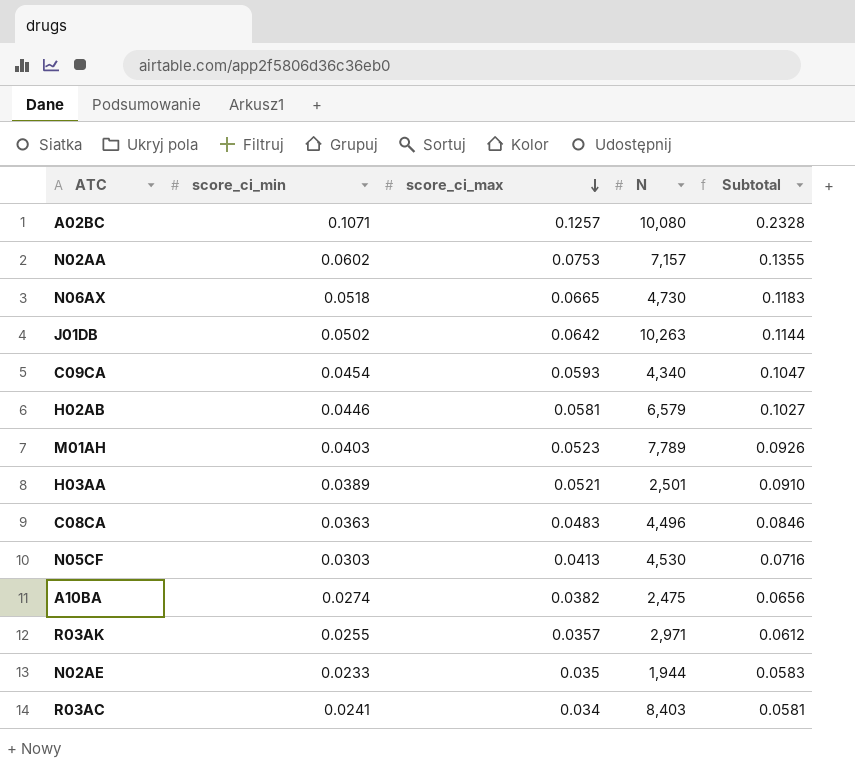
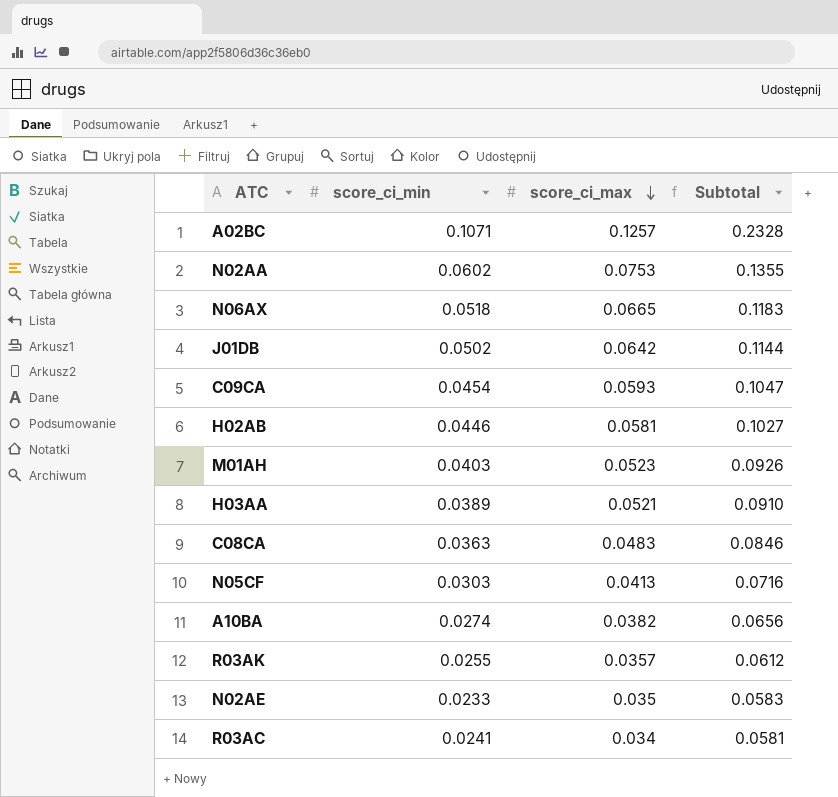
column N | position: 4 -> none

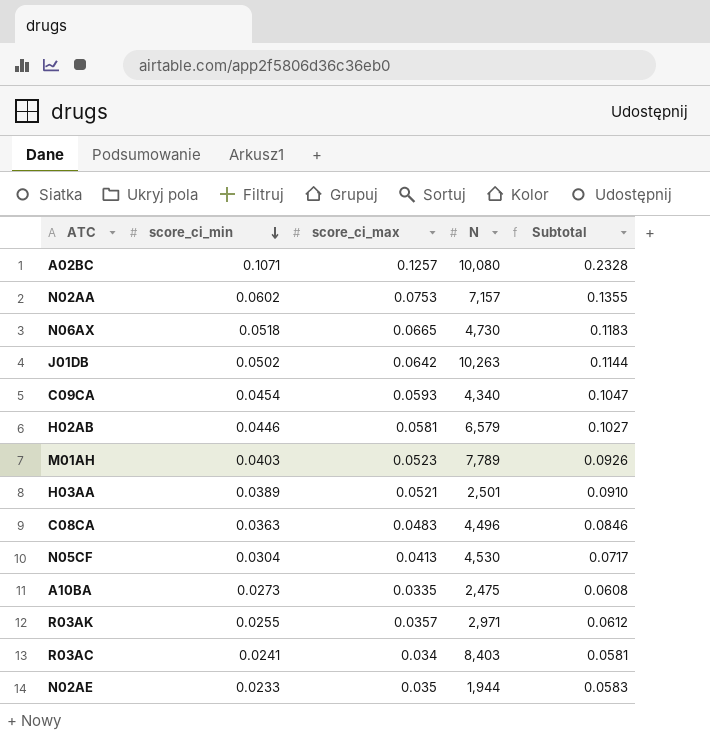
row order: score_ci_max descending -> score_ci_min descending
column N | position: none -> 4
N05CF | score_ci_min: 0.0303 -> 0.0304
N05CF | Subtotal: 0.0716 -> 0.0717
A10BA | score_ci_min: 0.0274 -> 0.0273
A10BA | score_ci_max: 0.0382 -> 0.0335
A10BA | Subtotal: 0.0656 -> 0.0608

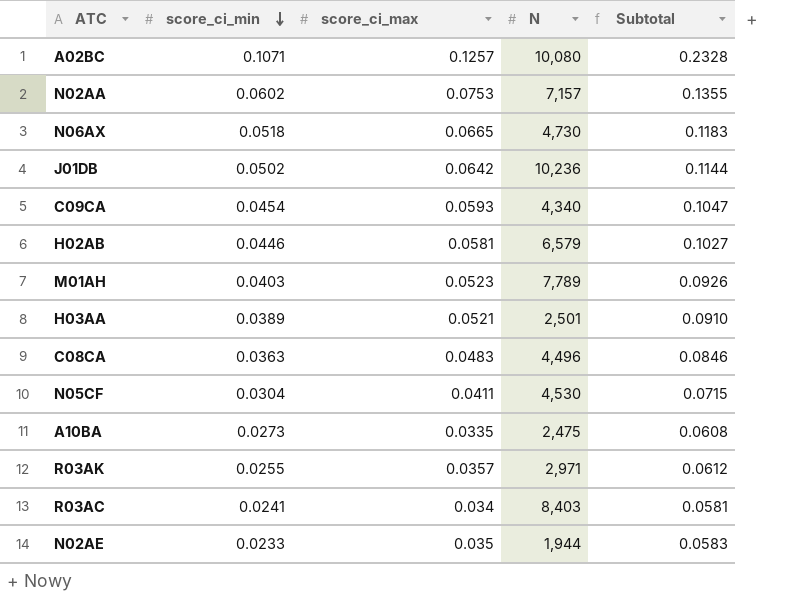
J01DB | N: 10,263 -> 10,236
N05CF | score_ci_max: 0.0413 -> 0.0411
N05CF | Subtotal: 0.0717 -> 0.0715

